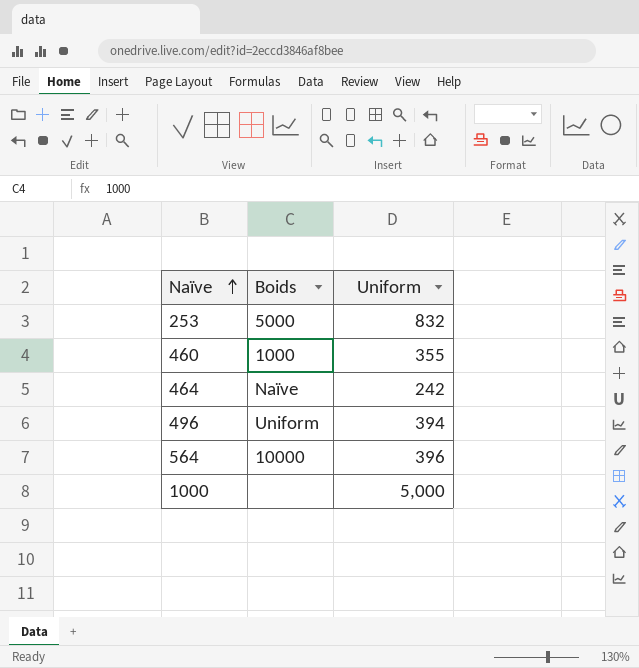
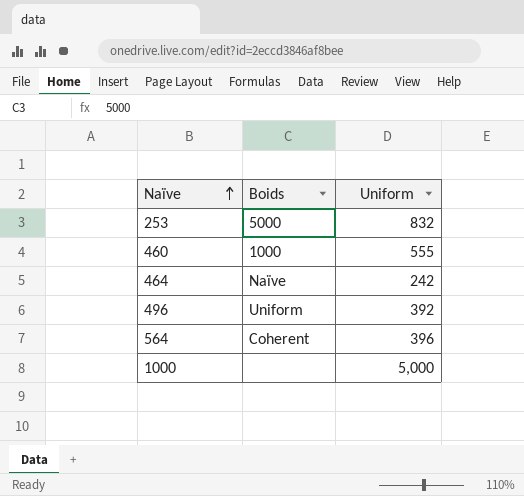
460 | Uniform: 355 -> 555
496 | Uniform: 394 -> 392
564 | Boids: 10000 -> Coherent

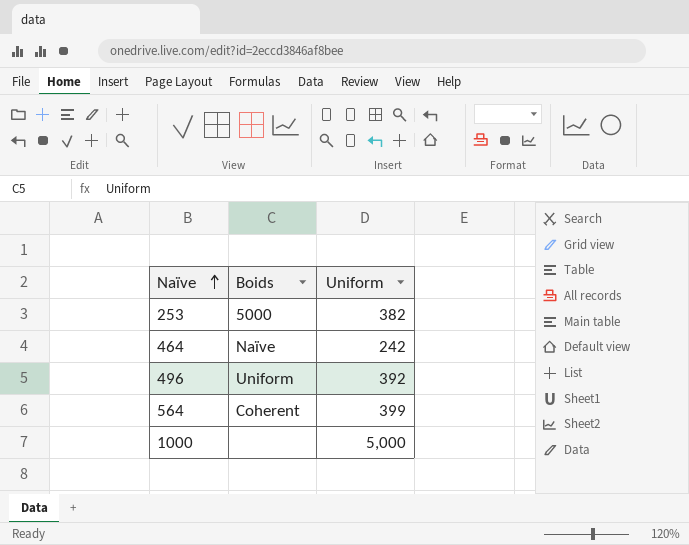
row 460: 1000 | 555 -> none
253 | Uniform: 832 -> 382
564 | Uniform: 396 -> 399

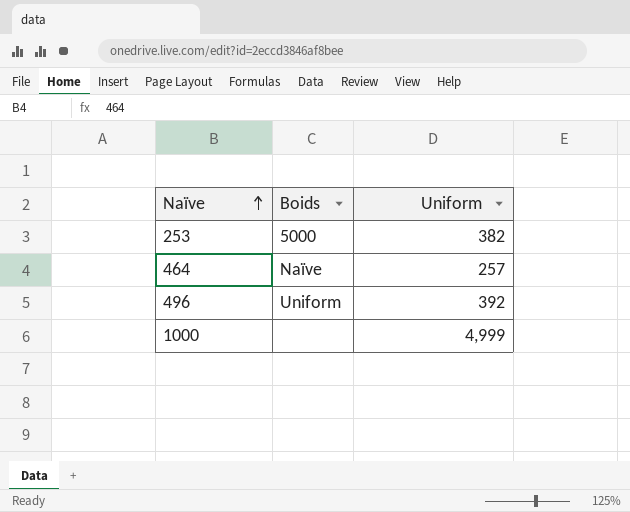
row 564: Coherent | 399 -> none
464 | Uniform: 242 -> 257
1000 | Uniform: 5,000 -> 4,999

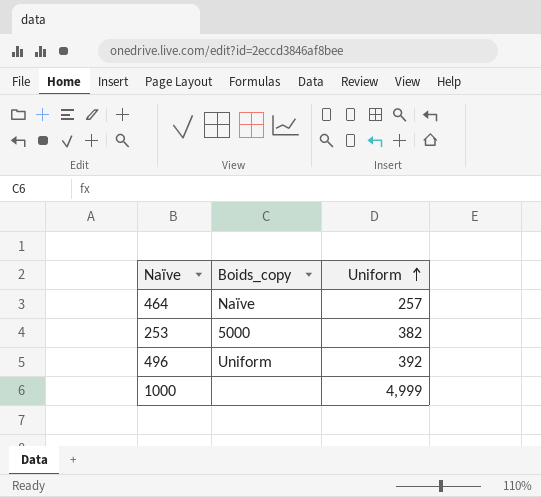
row order: Naïve ascending -> Uniform ascending
column name: Boids -> Boids_copy

